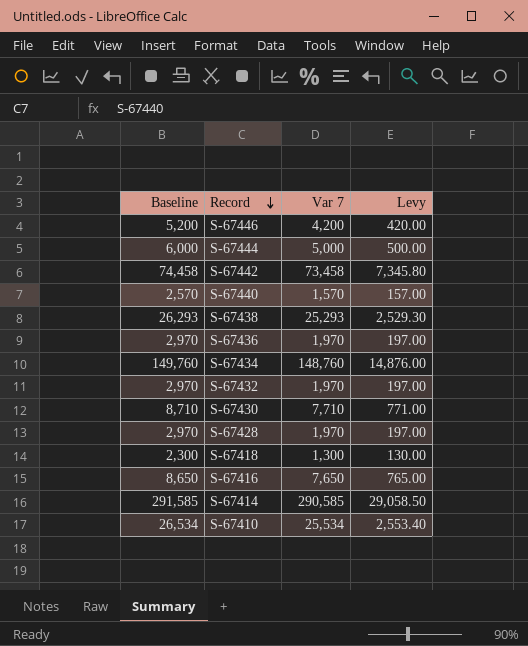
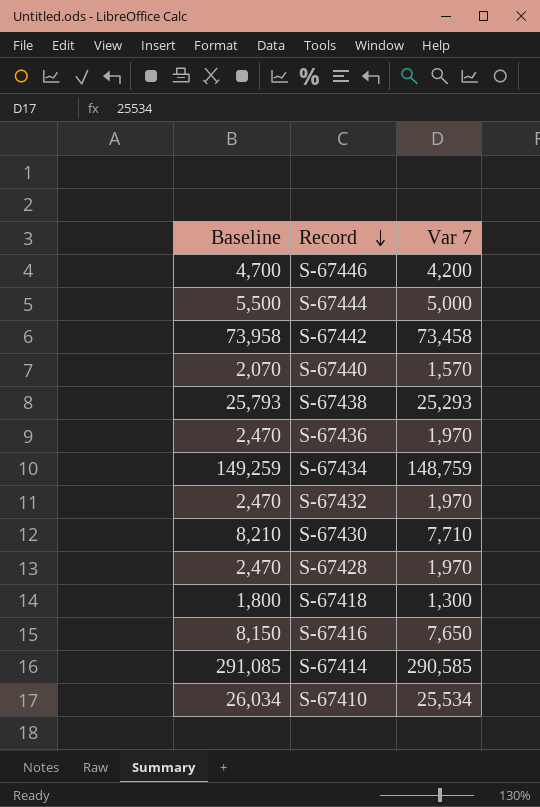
column Levy | formula: [Var 7] * 0.1 -> none
column Baseline | formula: [Var 7] + 1000 -> [Var 7] + 500
S-67434 | Var 7: 148,760 -> 148,759

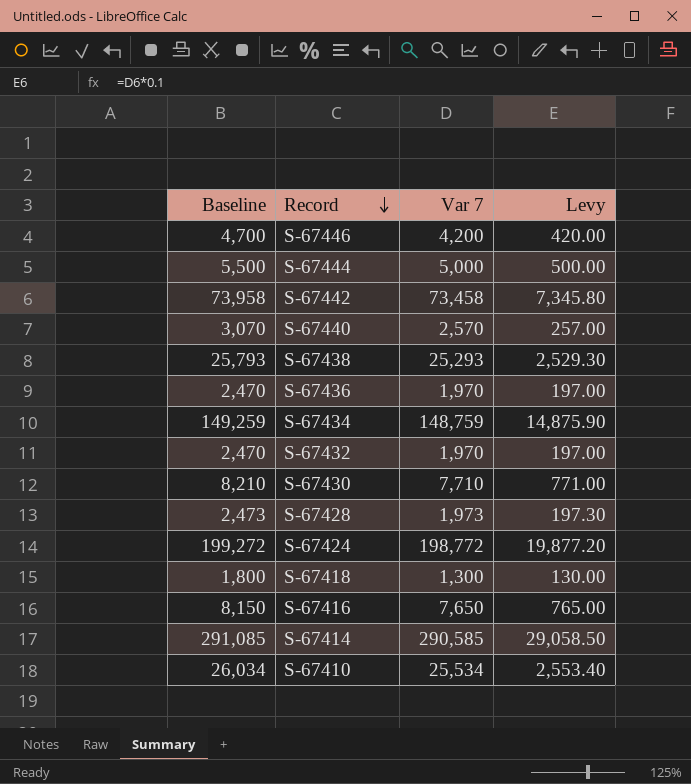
column Levy | formula: none -> [Var 7] * 0.1
S-67440 | Baseline: 2,070 -> 3,070
S-67440 | Var 7: 1,570 -> 2,570
S-67428 | Baseline: 2,470 -> 2,473
S-67428 | Var 7: 1,970 -> 1,973
row S-67424: none -> 199,272 | 198,772 | 19,877.20

